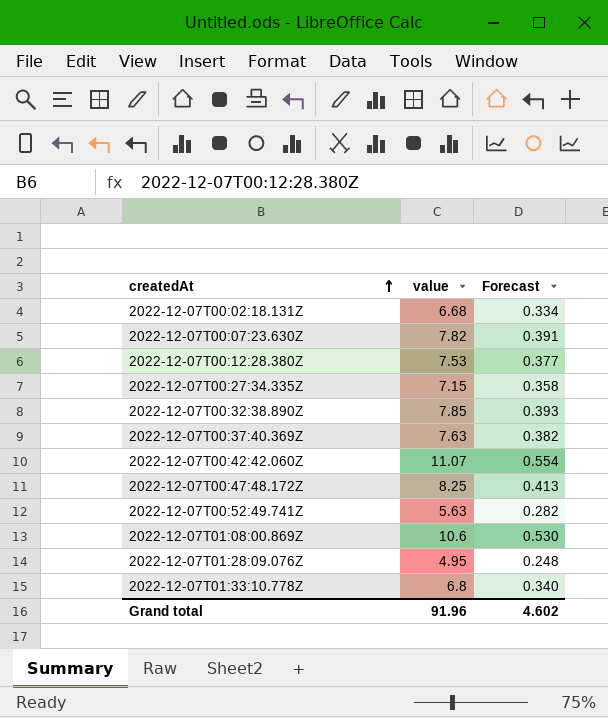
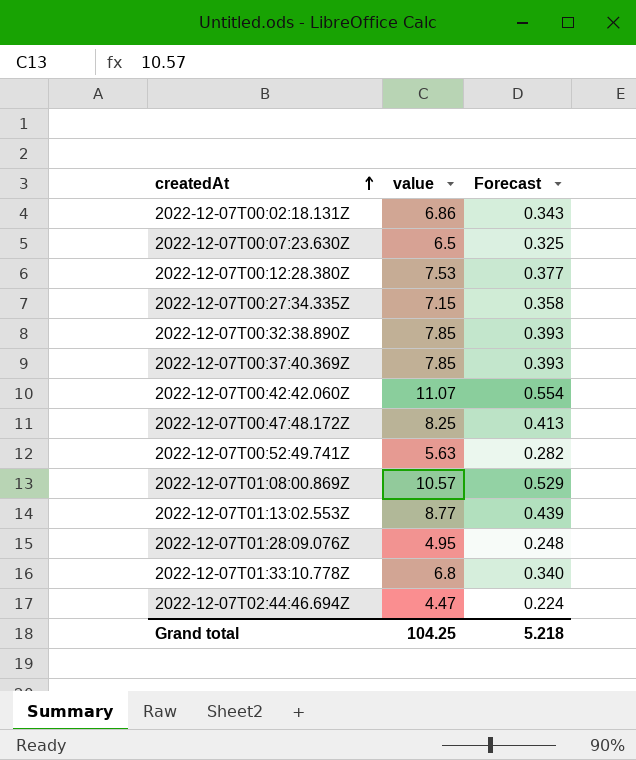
2022-12-07T00:02:18.131Z | value: 6.68 -> 6.86
2022-12-07T00:02:18.131Z | Forecast: 0.334 -> 0.343
2022-12-07T00:07:23.630Z | value: 7.82 -> 6.5
2022-12-07T00:07:23.630Z | Forecast: 0.391 -> 0.325
2022-12-07T00:37:40.369Z | value: 7.63 -> 7.85
2022-12-07T00:37:40.369Z | Forecast: 0.382 -> 0.393
2022-12-07T01:08:00.869Z | value: 10.6 -> 10.57
2022-12-07T01:08:00.869Z | Forecast: 0.530 -> 0.529
row 2022-12-07T01:13:02.553Z: none -> 8.77 | 0.439
row 2022-12-07T02:44:46.694Z: none -> 4.47 | 0.224
Grand total | value: 91.96 -> 104.25
Grand total | Forecast: 4.602 -> 5.218

